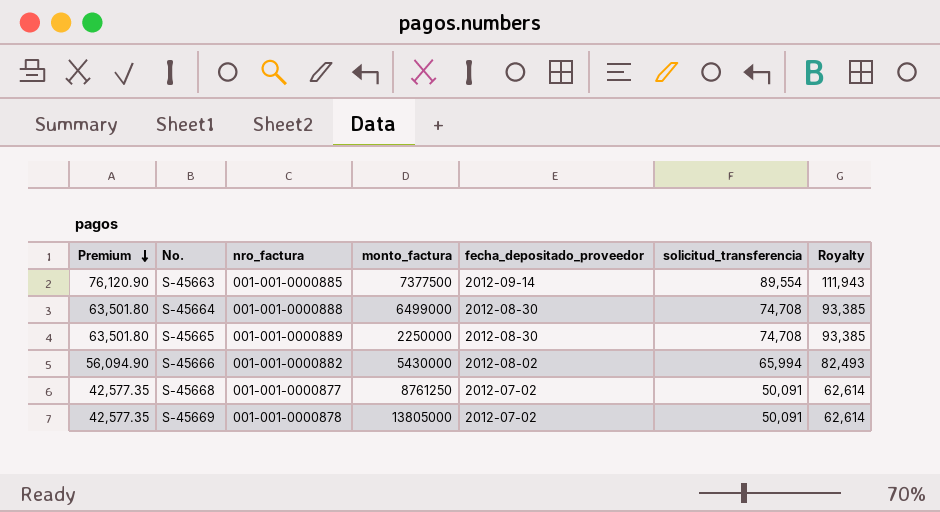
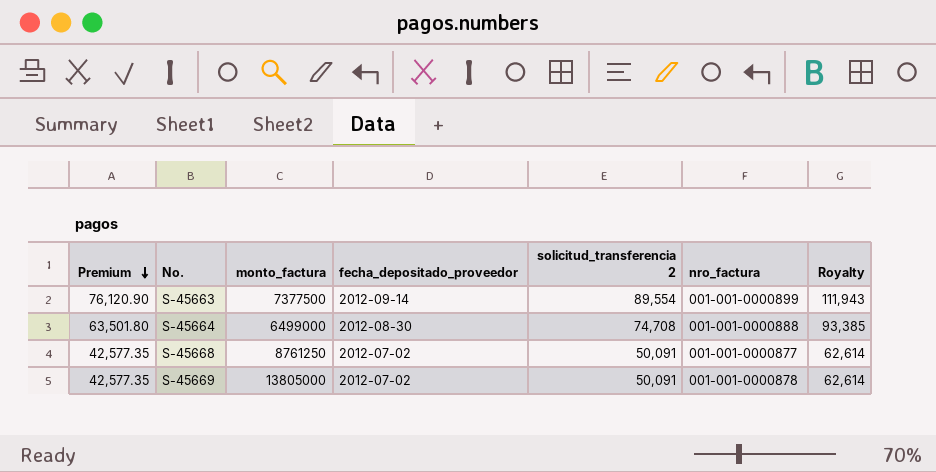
column name: solicitud_transferencia -> solicitud_transferencia 2
column nro_factura | position: 3 -> 6
row S-45665: 63,501.80 | 001-001-0000889 | 2250000 | 2012-08-30 | 74,708 | 93,385 -> none
row S-45666: 56,094.90 | 001-001-0000882 | 5430000 | 2012-08-02 | 65,994 | 82,493 -> none
S-45663 | nro_factura: 001-001-0000885 -> 001-001-0000899

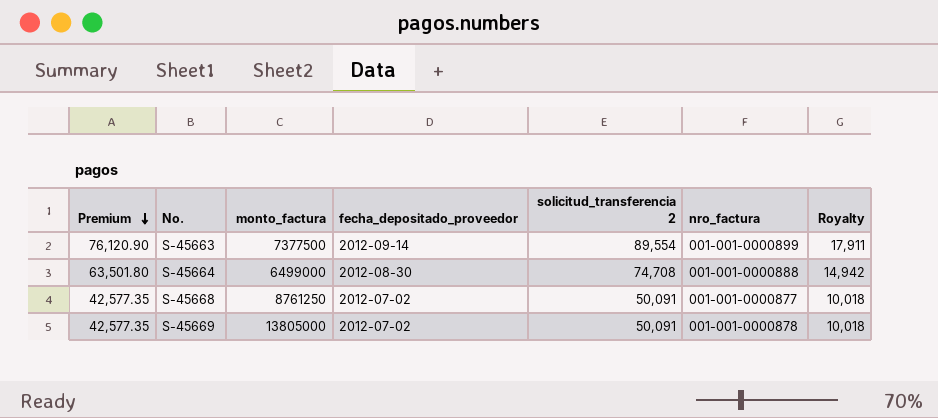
column Royalty | formula: [solicitud_transferencia 2] * 1.25 -> [solicitud_transferencia 2] * 0.2

